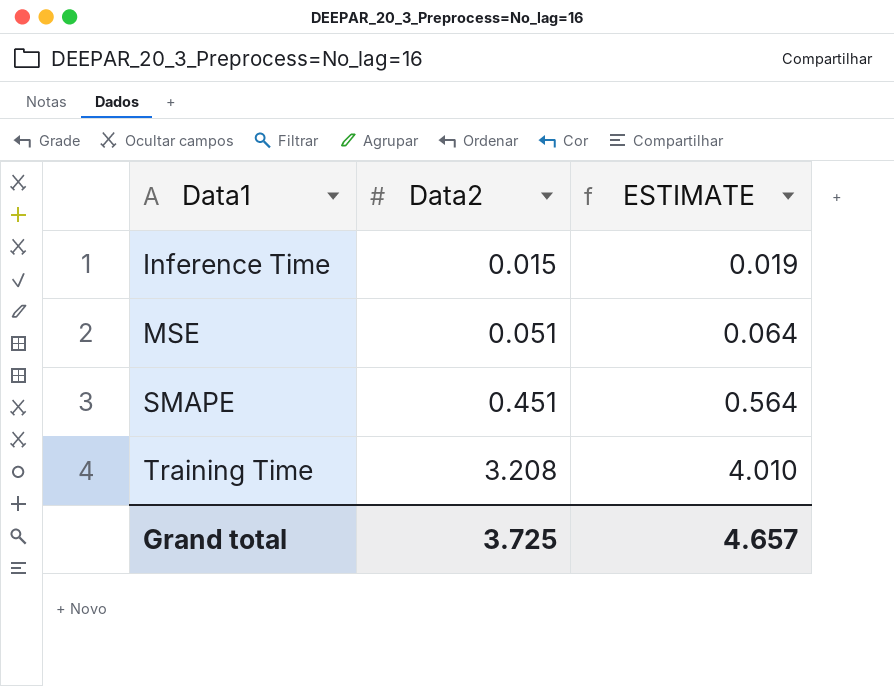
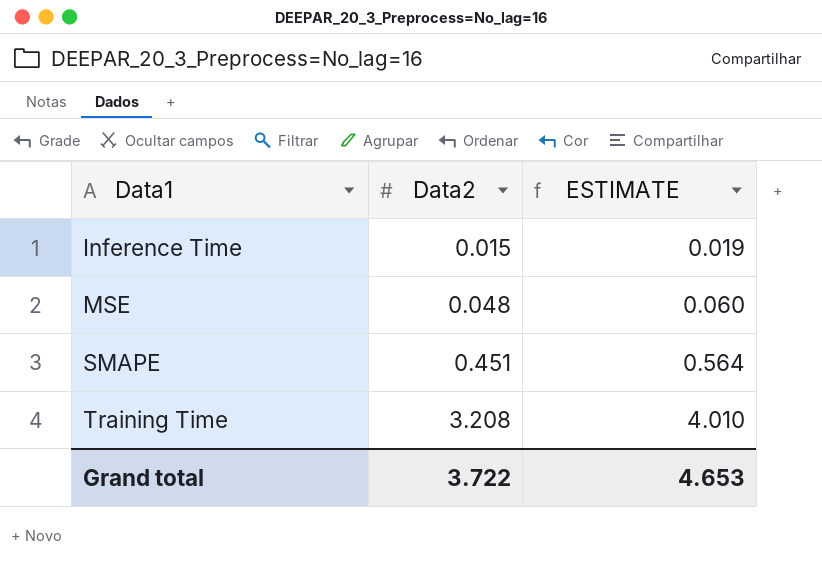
MSE | Data2: 0.051 -> 0.048
MSE | ESTIMATE: 0.064 -> 0.060
Grand total | Data2: 3.725 -> 3.722
Grand total | ESTIMATE: 4.657 -> 4.653

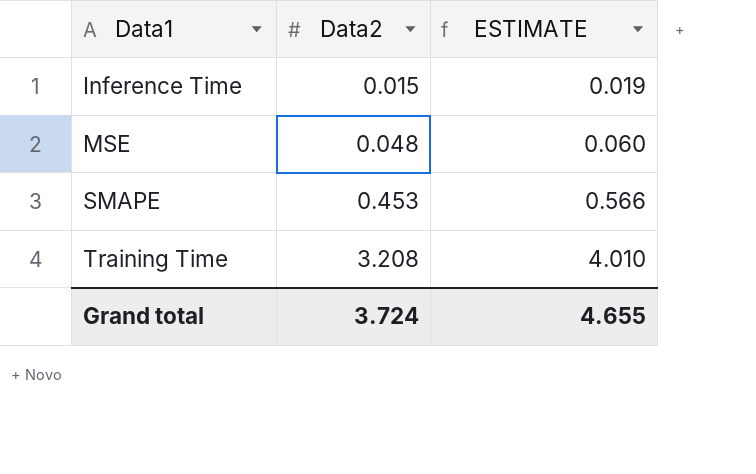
SMAPE | Data2: 0.451 -> 0.453
SMAPE | ESTIMATE: 0.564 -> 0.566
Grand total | Data2: 3.722 -> 3.724
Grand total | ESTIMATE: 4.653 -> 4.655

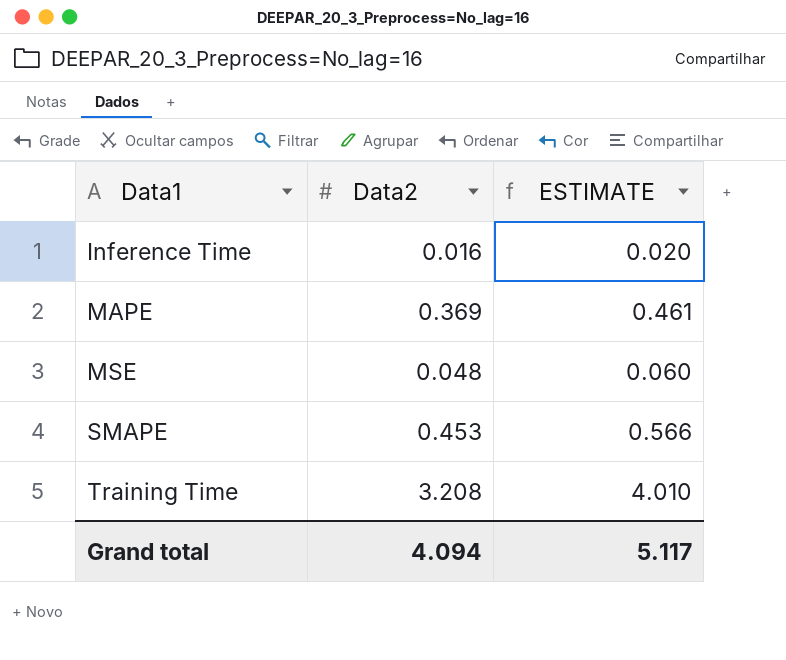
Inference Time | Data2: 0.015 -> 0.016
Inference Time | ESTIMATE: 0.019 -> 0.020
row MAPE: none -> 0.369 | 0.461
Grand total | Data2: 3.724 -> 4.094
Grand total | ESTIMATE: 4.655 -> 5.117

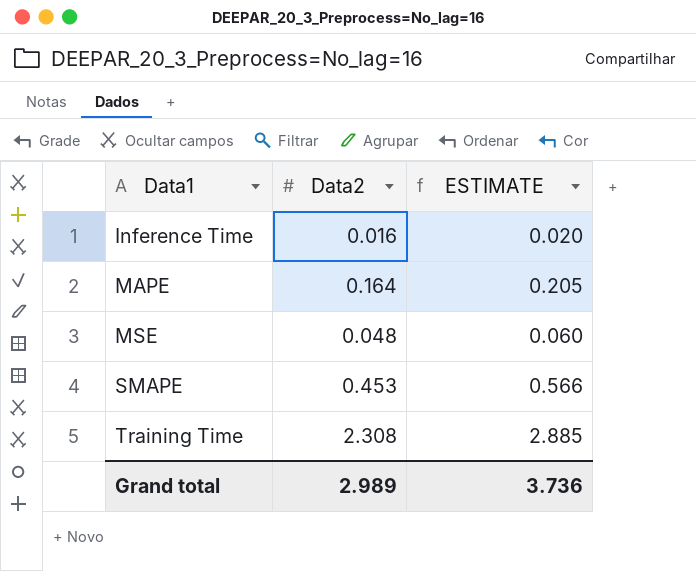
MAPE | Data2: 0.369 -> 0.164
MAPE | ESTIMATE: 0.461 -> 0.205
Training Time | Data2: 3.208 -> 2.308
Training Time | ESTIMATE: 4.010 -> 2.885
Grand total | Data2: 4.094 -> 2.989
Grand total | ESTIMATE: 5.117 -> 3.736

